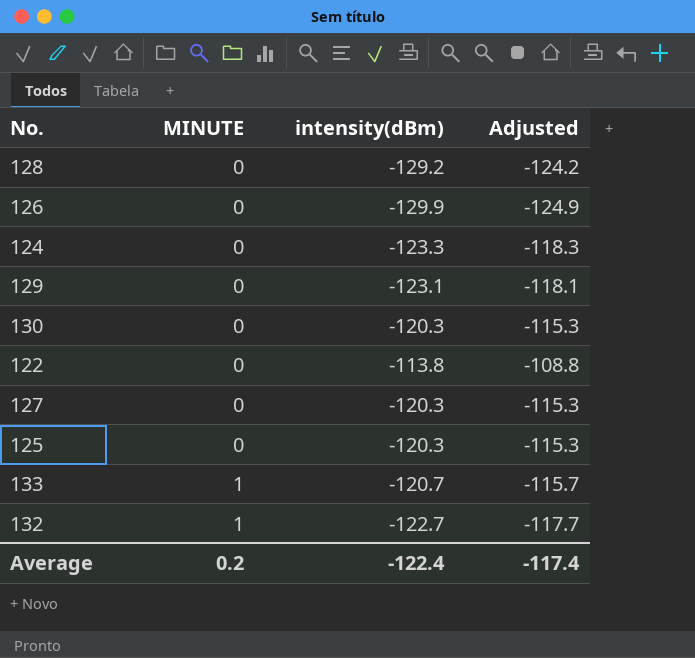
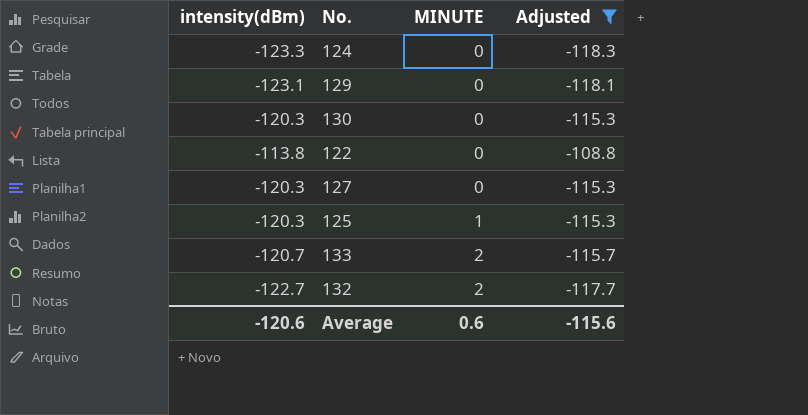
filter: none -> Adjusted >= -118.3
column intensity(dBm) | position: 3 -> 1
125 | MINUTE: 0 -> 1
133 | MINUTE: 1 -> 2
132 | MINUTE: 1 -> 2
Average | intensity(dBm): -122.4 -> -120.6
Average | MINUTE: 0.2 -> 0.6
Average | Adjusted: -117.4 -> -115.6

